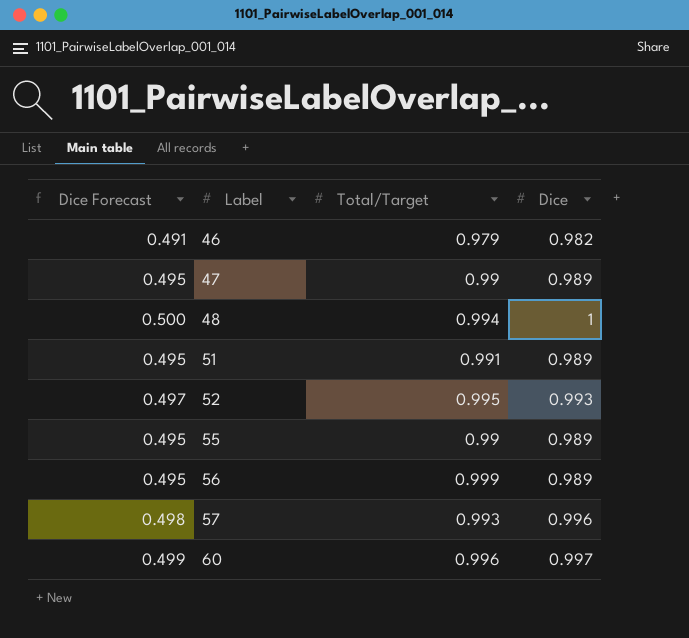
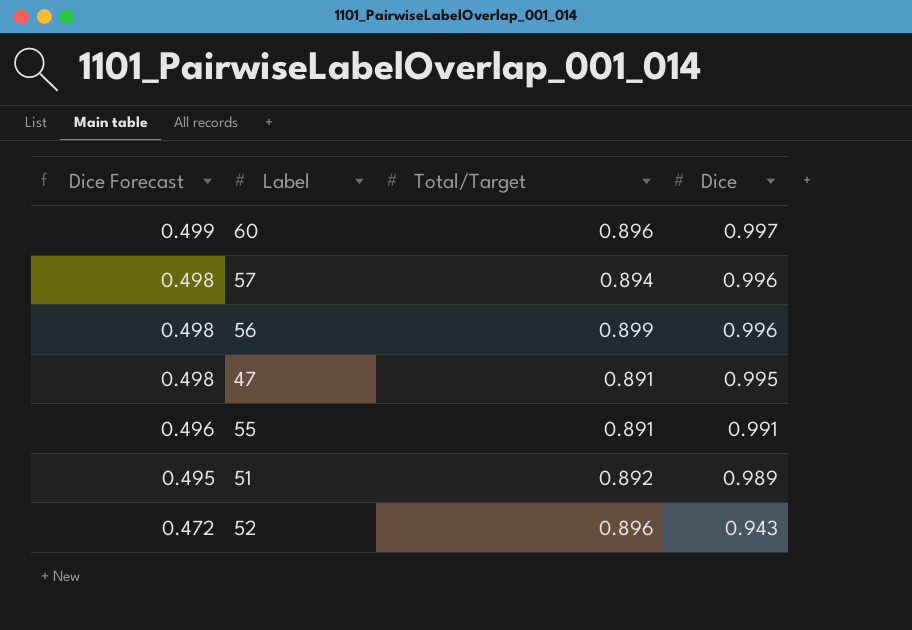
row order: Label ascending -> Dice Forecast descending
row 46: 0.491 | 0.979 | 0.982 -> none
row 48: 0.500 | 0.994 | 1 -> none
60 | Total/Target: 0.996 -> 0.896
57 | Total/Target: 0.993 -> 0.894
56 | Dice Forecast: 0.495 -> 0.498
56 | Total/Target: 0.999 -> 0.899
56 | Dice: 0.989 -> 0.996
47 | Dice Forecast: 0.495 -> 0.498
47 | Total/Target: 0.99 -> 0.891
47 | Dice: 0.989 -> 0.995
55 | Dice Forecast: 0.495 -> 0.496
55 | Total/Target: 0.99 -> 0.891
55 | Dice: 0.989 -> 0.991
51 | Total/Target: 0.991 -> 0.892
52 | Dice Forecast: 0.497 -> 0.472
52 | Total/Target: 0.995 -> 0.896
52 | Dice: 0.993 -> 0.943

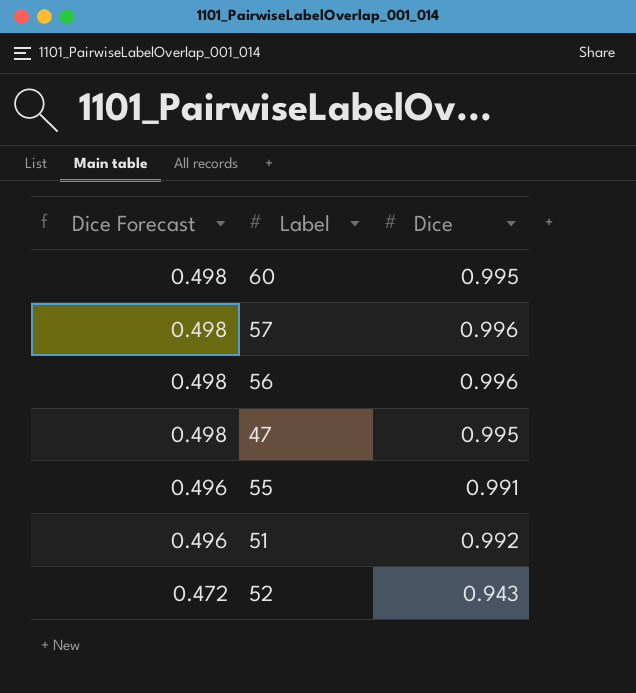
column Total/Target | position: 3 -> none
60 | Dice Forecast: 0.499 -> 0.498
60 | Dice: 0.997 -> 0.995
51 | Dice Forecast: 0.495 -> 0.496
51 | Dice: 0.989 -> 0.992

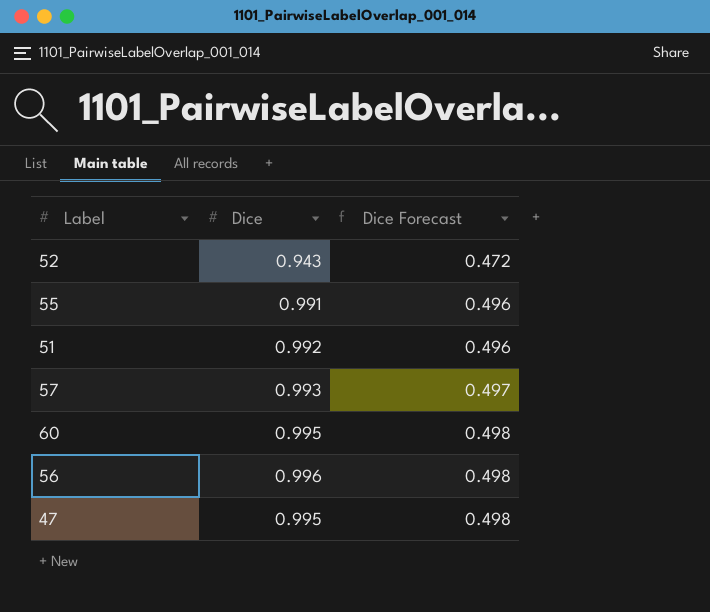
row order: Dice Forecast descending -> Dice Forecast ascending
column Dice Forecast | position: 1 -> 3
57 | Dice: 0.996 -> 0.993
57 | Dice Forecast: 0.498 -> 0.497

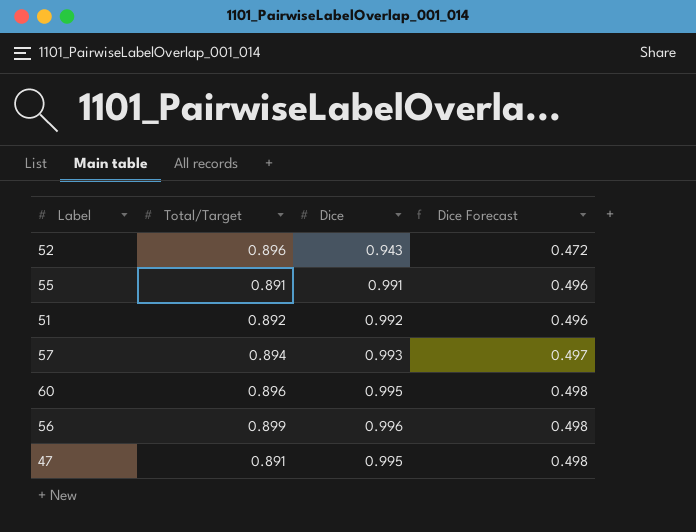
column Total/Target | position: none -> 2

